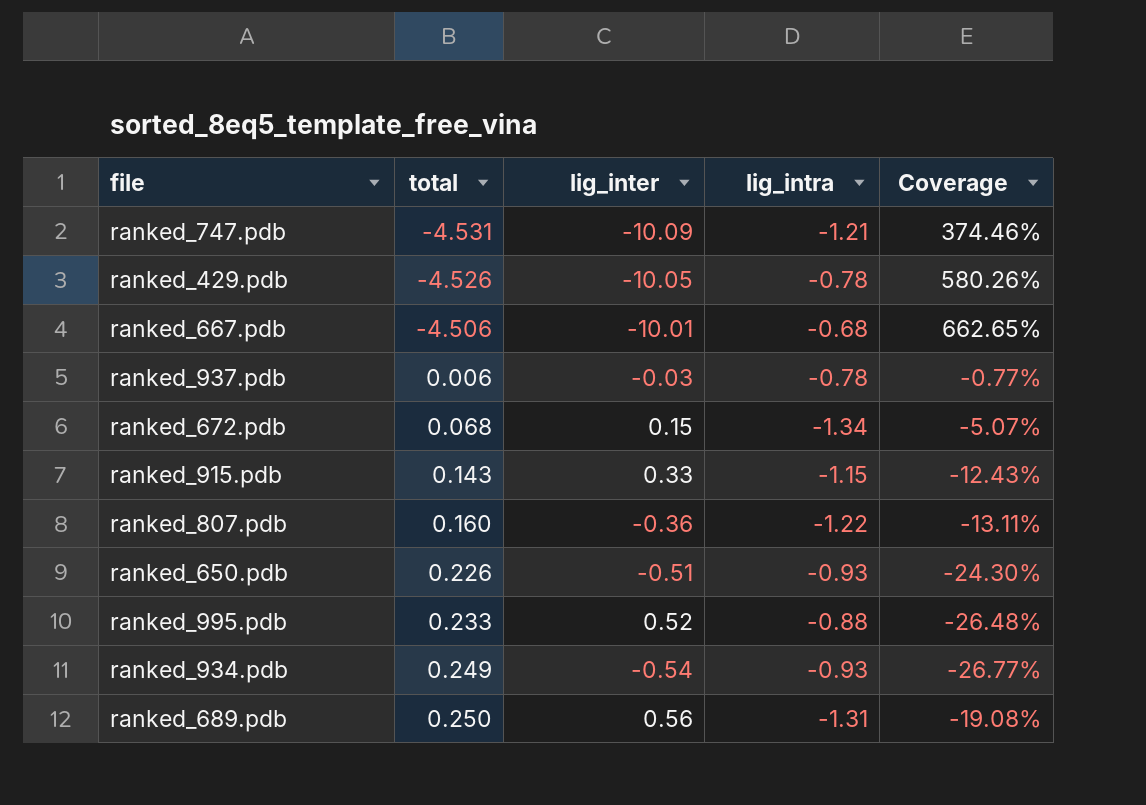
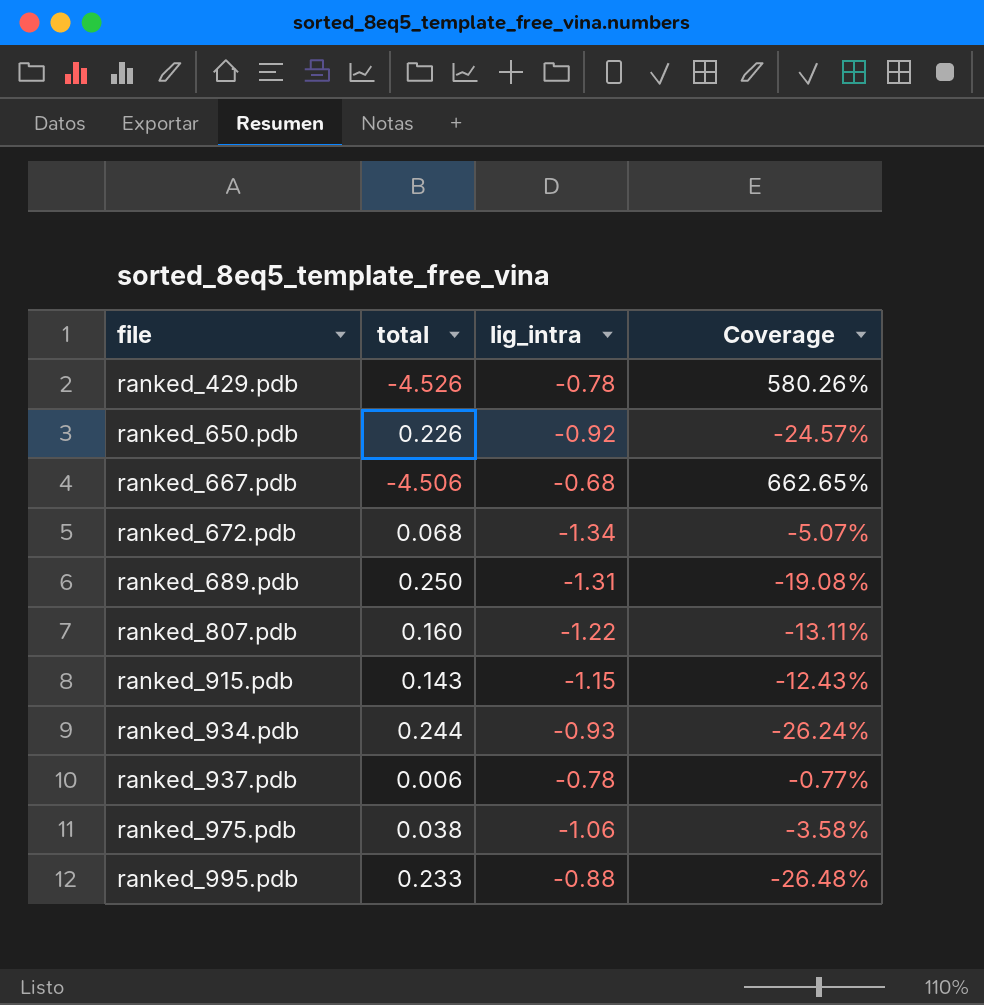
row order: total ascending -> file ascending
column lig_inter | position: 3 -> none
row ranked_747.pdb: -4.531 | -10.09 | -1.21 | 374.46% -> none
ranked_650.pdb | lig_intra: -0.93 -> -0.92
ranked_650.pdb | Coverage: -24.30% -> -24.57%
ranked_934.pdb | total: 0.249 -> 0.244
ranked_934.pdb | Coverage: -26.77% -> -26.24%
row ranked_975.pdb: none -> 0.038 | -1.06 | -3.58%

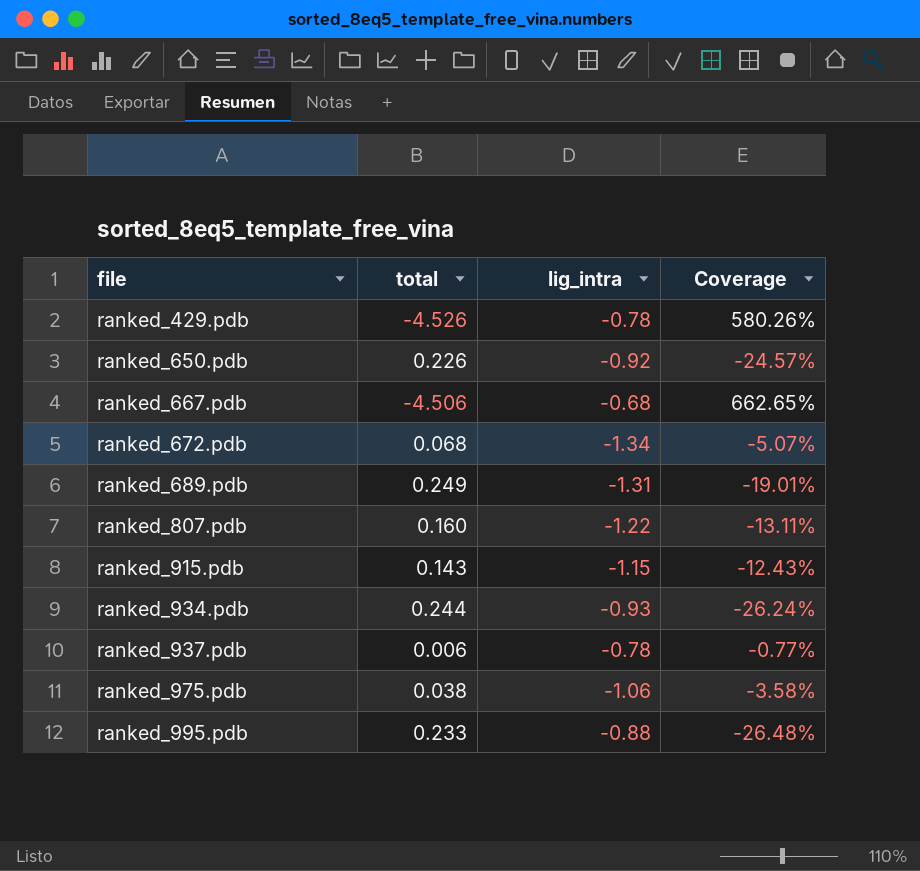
ranked_689.pdb | total: 0.250 -> 0.249
ranked_689.pdb | Coverage: -19.08% -> -19.01%

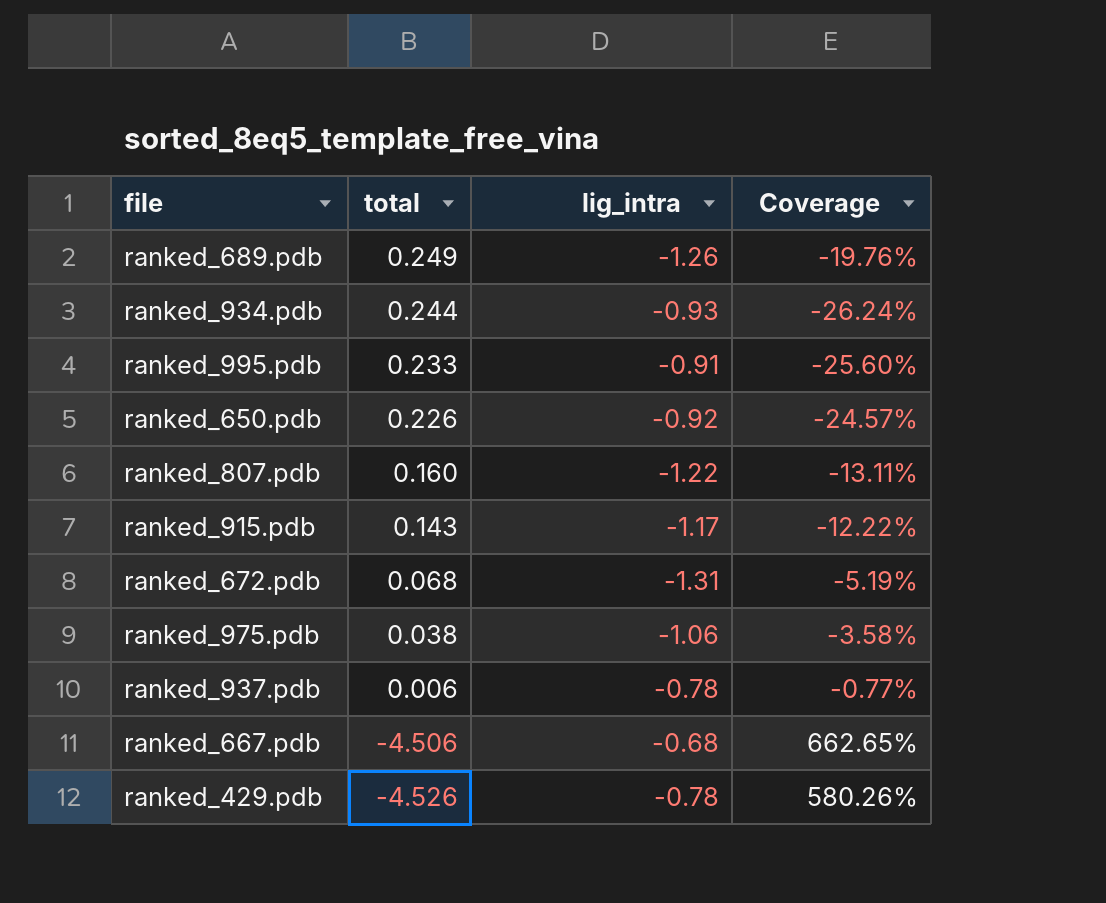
row order: file ascending -> total descending
ranked_689.pdb | lig_intra: -1.31 -> -1.26
ranked_689.pdb | Coverage: -19.01% -> -19.76%
ranked_995.pdb | lig_intra: -0.88 -> -0.91
ranked_995.pdb | Coverage: -26.48% -> -25.60%
ranked_915.pdb | lig_intra: -1.15 -> -1.17
ranked_915.pdb | Coverage: -12.43% -> -12.22%
ranked_672.pdb | lig_intra: -1.34 -> -1.31
ranked_672.pdb | Coverage: -5.07% -> -5.19%

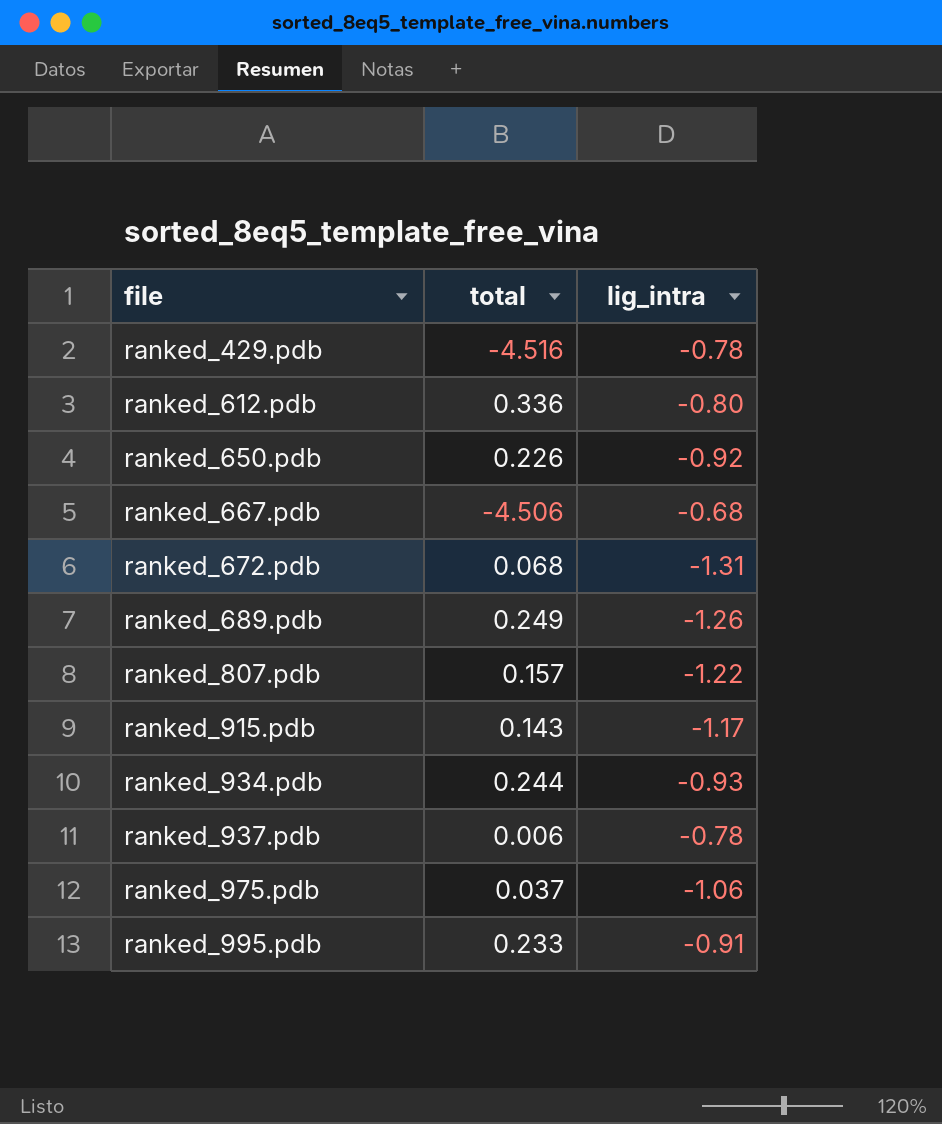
row order: total descending -> file ascending
column Coverage | formula: [total] / [lig_intra] -> none
ranked_429.pdb | total: -4.526 -> -4.516
row ranked_612.pdb: none -> 0.336 | -0.80
ranked_807.pdb | total: 0.160 -> 0.157
ranked_975.pdb | total: 0.038 -> 0.037

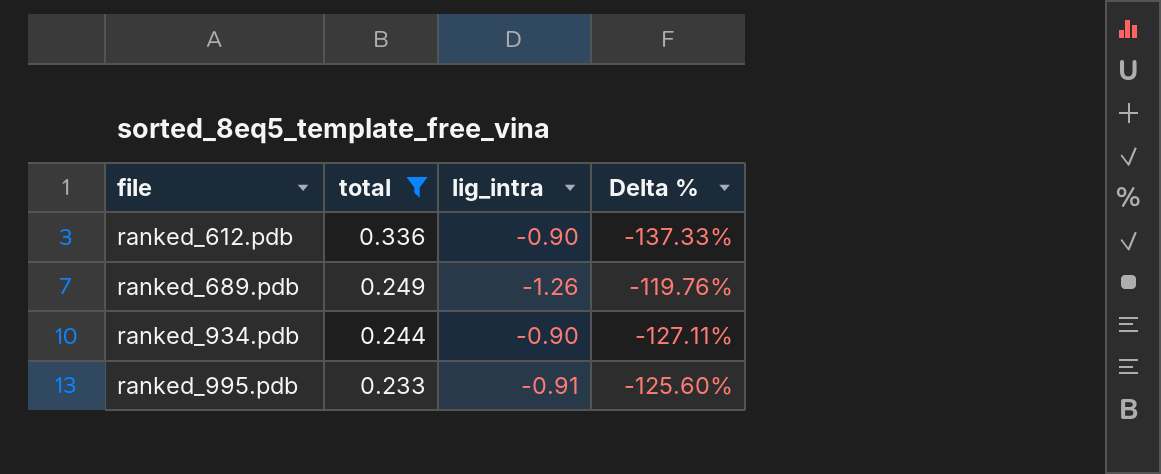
filter: none -> total >= 0.233
column Delta % | formula: none -> ([total] - [lig_intra]) / [lig_intra]
ranked_612.pdb | lig_intra: -0.80 -> -0.90
ranked_934.pdb | lig_intra: -0.93 -> -0.90

